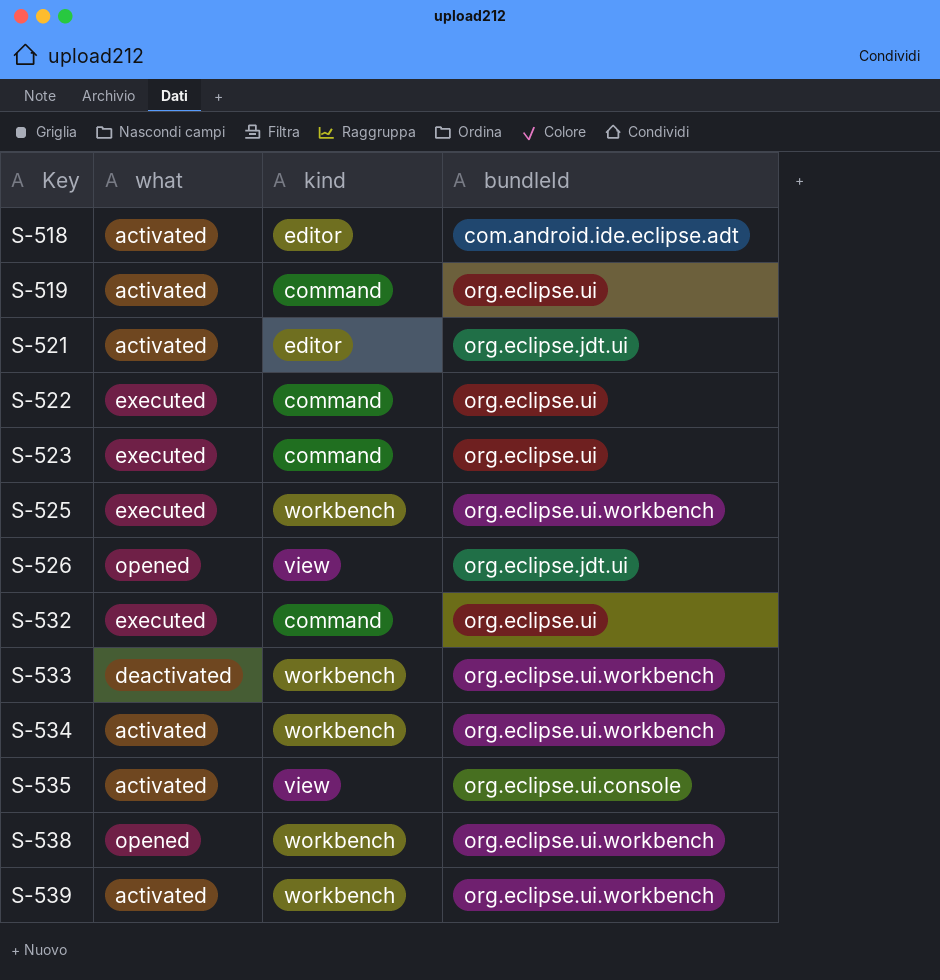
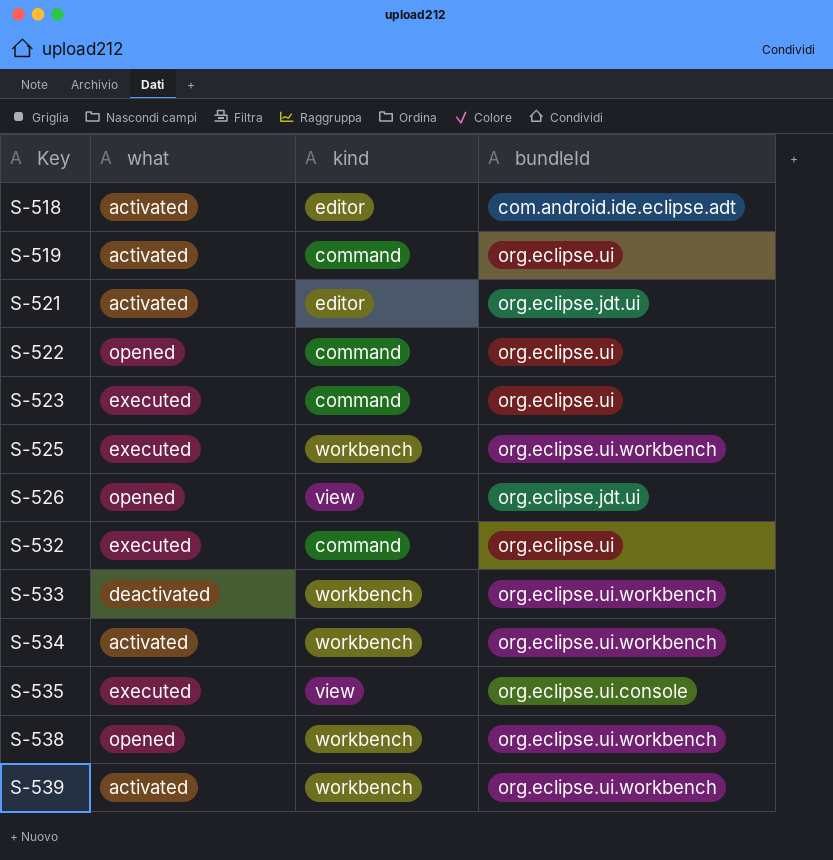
S-522 | what: executed -> opened
S-535 | what: activated -> executed

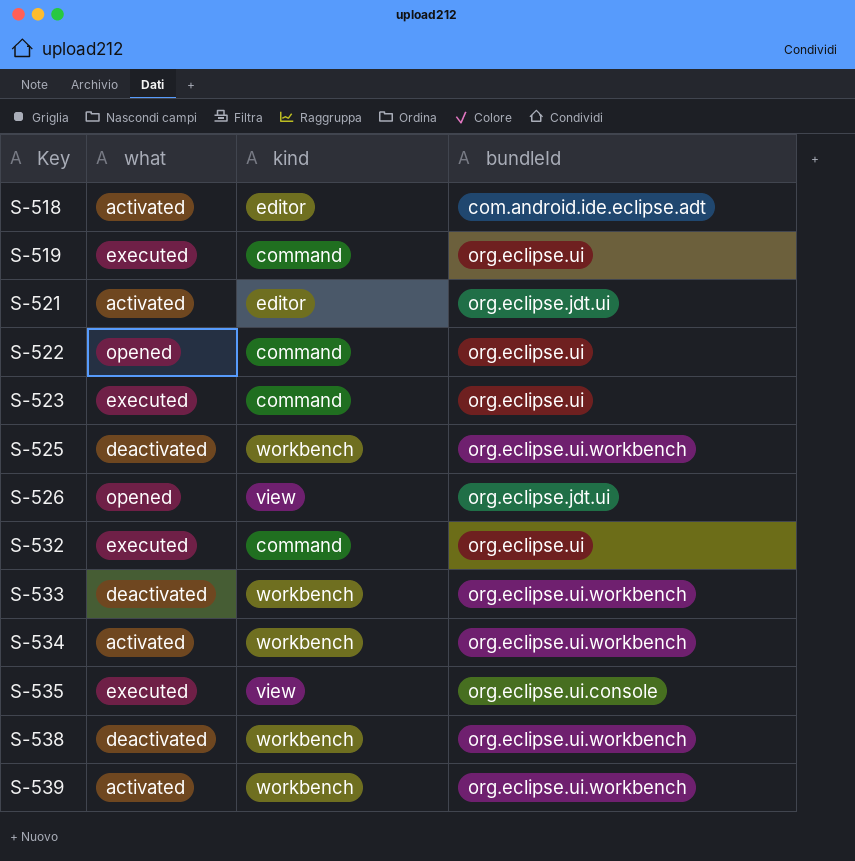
S-519 | what: activated -> executed
S-525 | what: executed -> deactivated
S-538 | what: opened -> deactivated

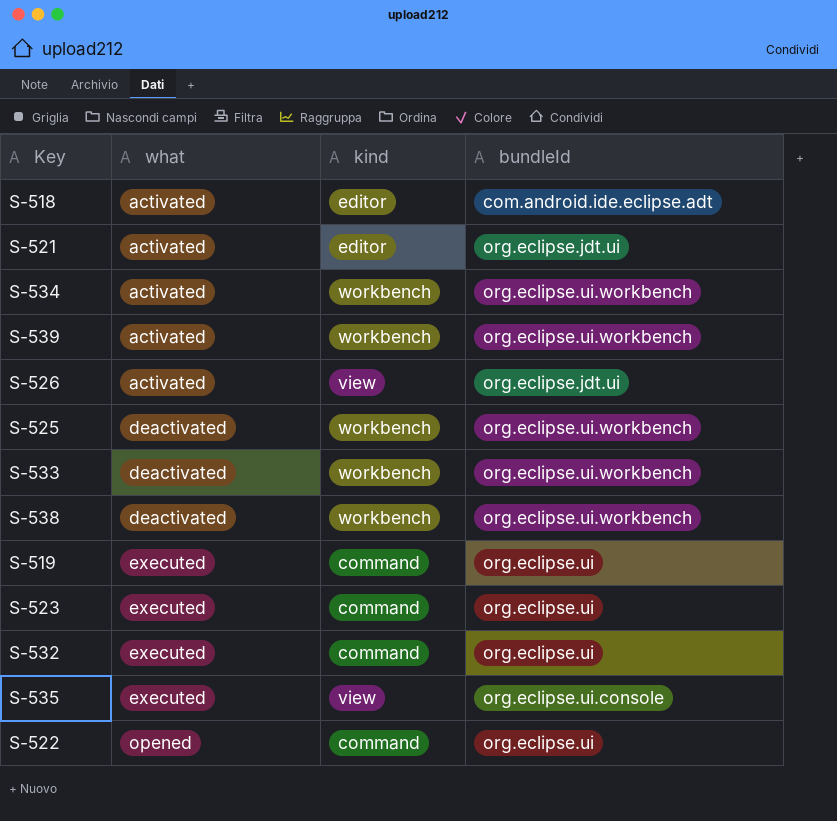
row order: Key ascending -> what ascending
S-526 | what: opened -> activated

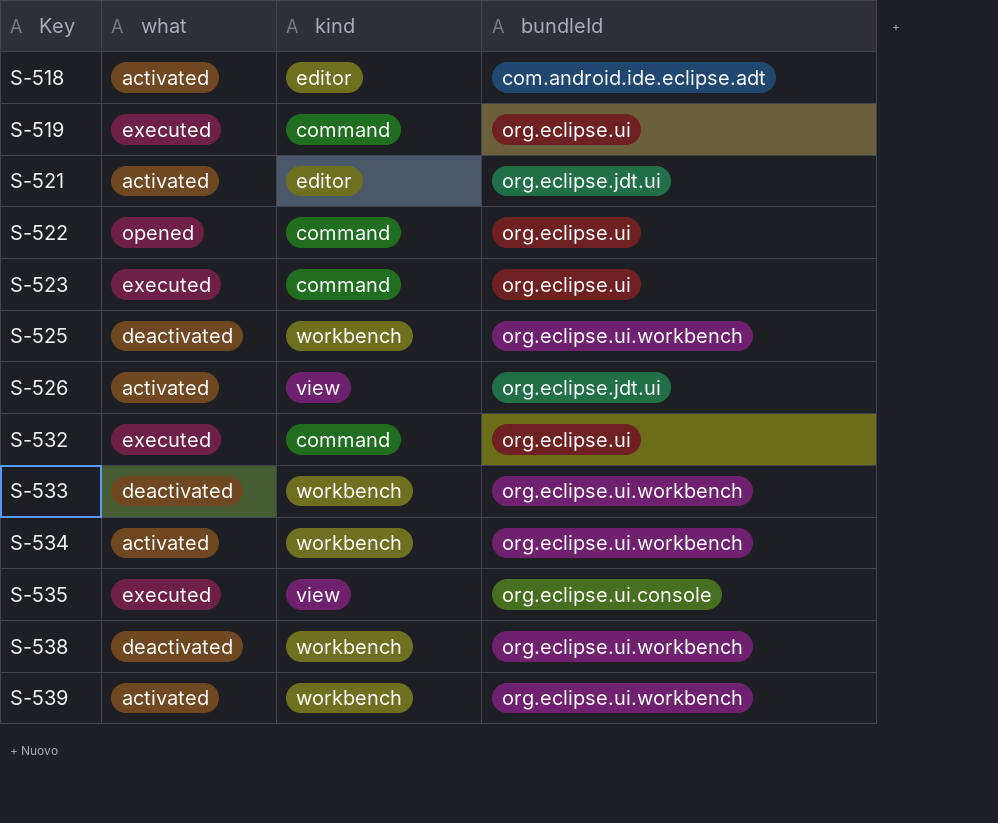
row order: what ascending -> Key ascending

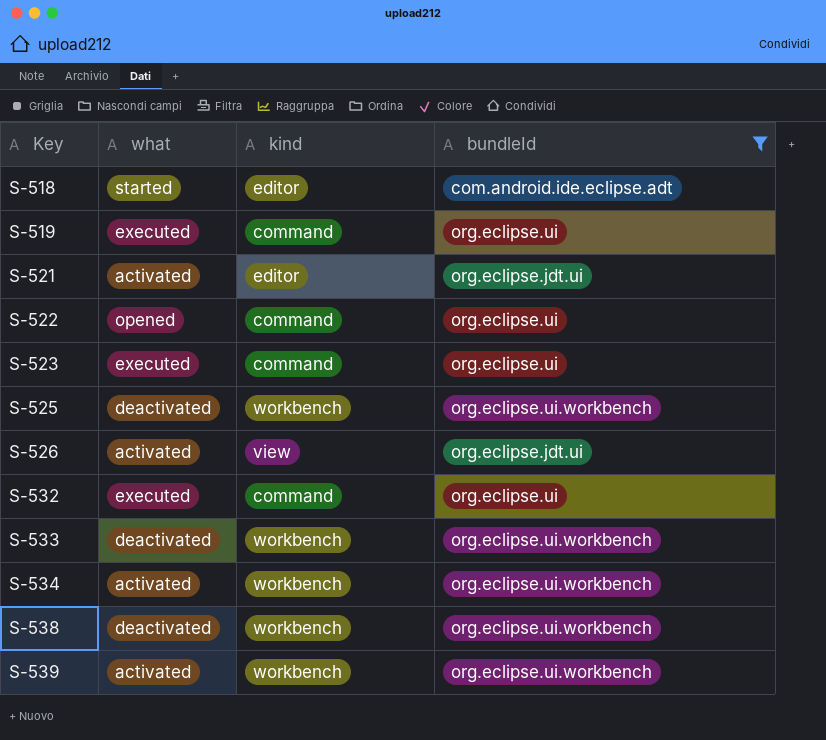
filter: none -> bundleId != org.eclipse.ui.console
S-518 | what: activated -> started

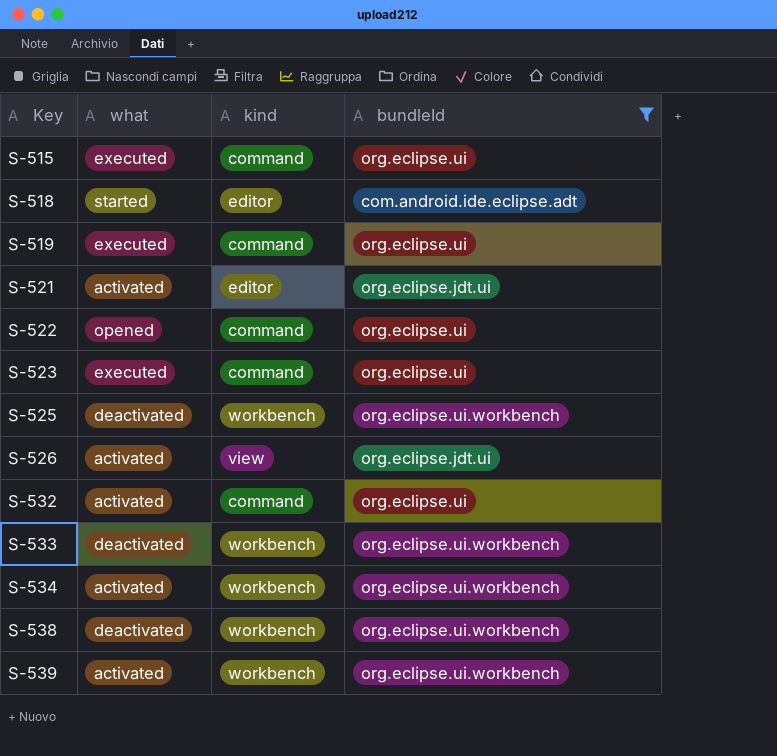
row S-515: none -> executed | command | org.eclipse.ui
S-532 | what: executed -> activated

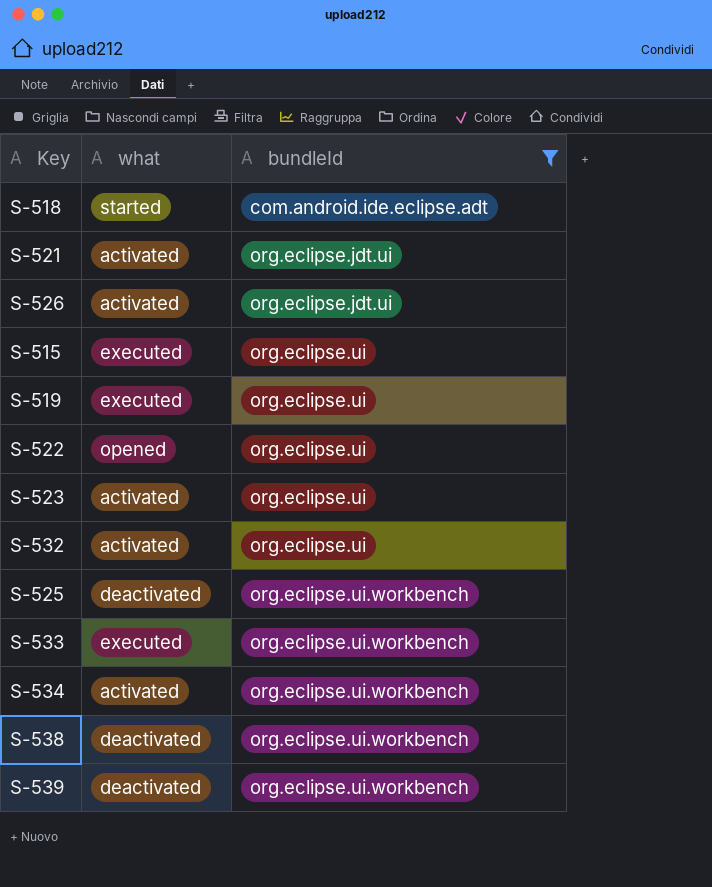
row order: Key ascending -> bundleId ascending
column kind | position: 3 -> none
S-523 | what: executed -> activated
S-533 | what: deactivated -> executed
S-539 | what: activated -> deactivated

